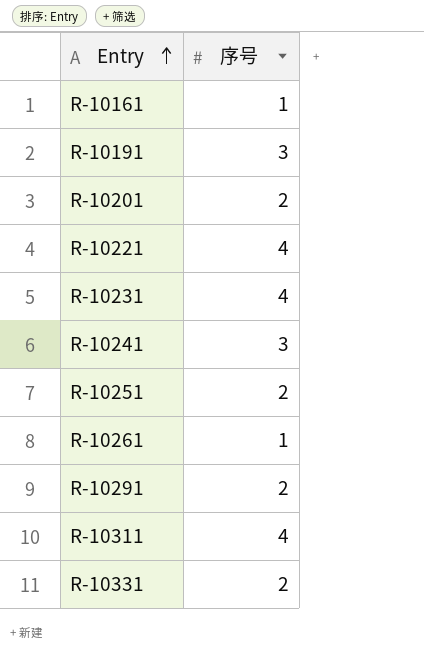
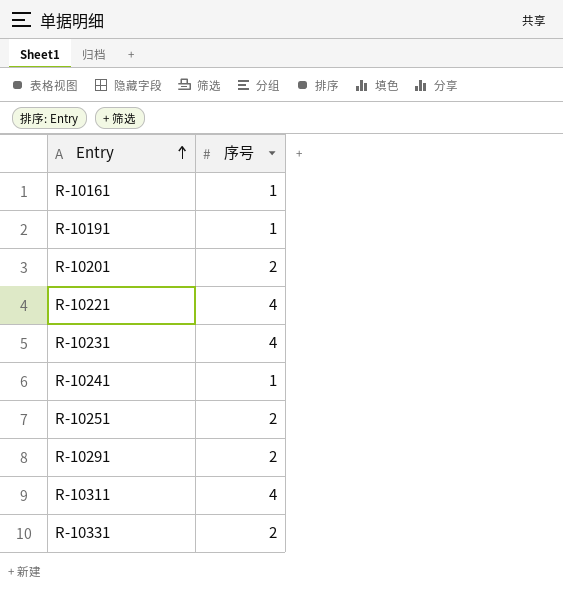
row R-10261: 1 -> none
R-10191 | 序号: 3 -> 1
R-10241 | 序号: 3 -> 1

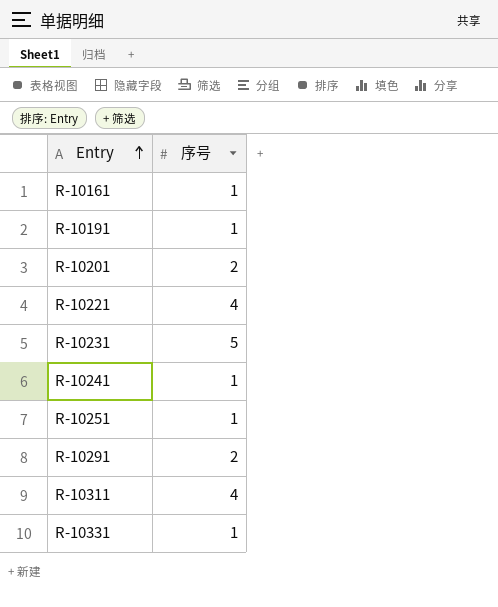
R-10231 | 序号: 4 -> 5
R-10251 | 序号: 2 -> 1
R-10331 | 序号: 2 -> 1

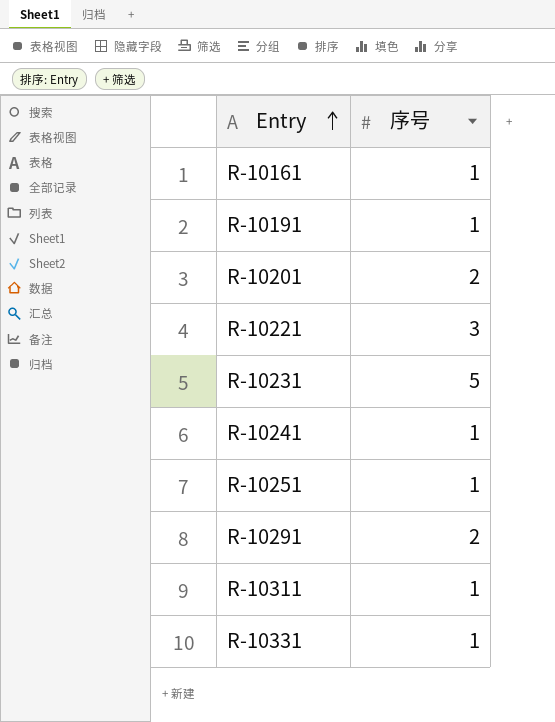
R-10221 | 序号: 4 -> 3
R-10311 | 序号: 4 -> 1

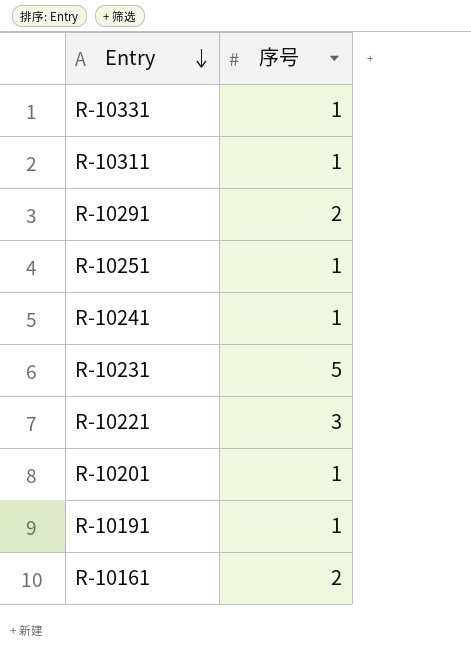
row order: Entry ascending -> Entry descending
R-10201 | 序号: 2 -> 1
R-10161 | 序号: 1 -> 2

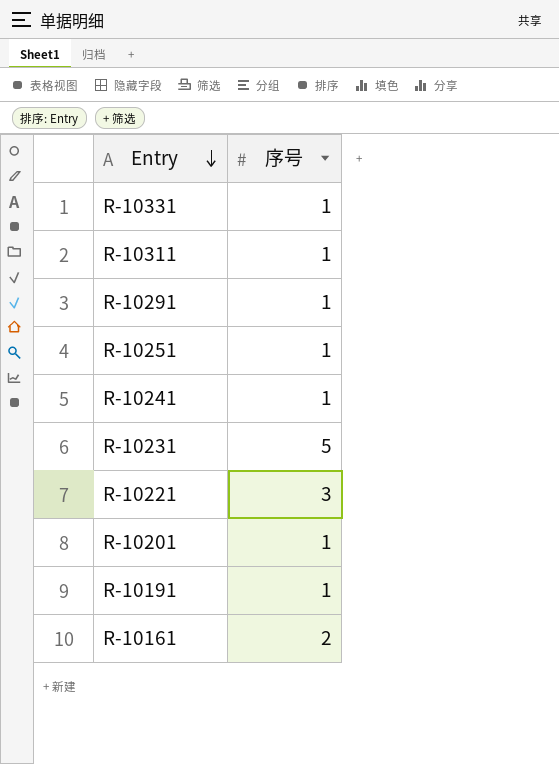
R-10291 | 序号: 2 -> 1

